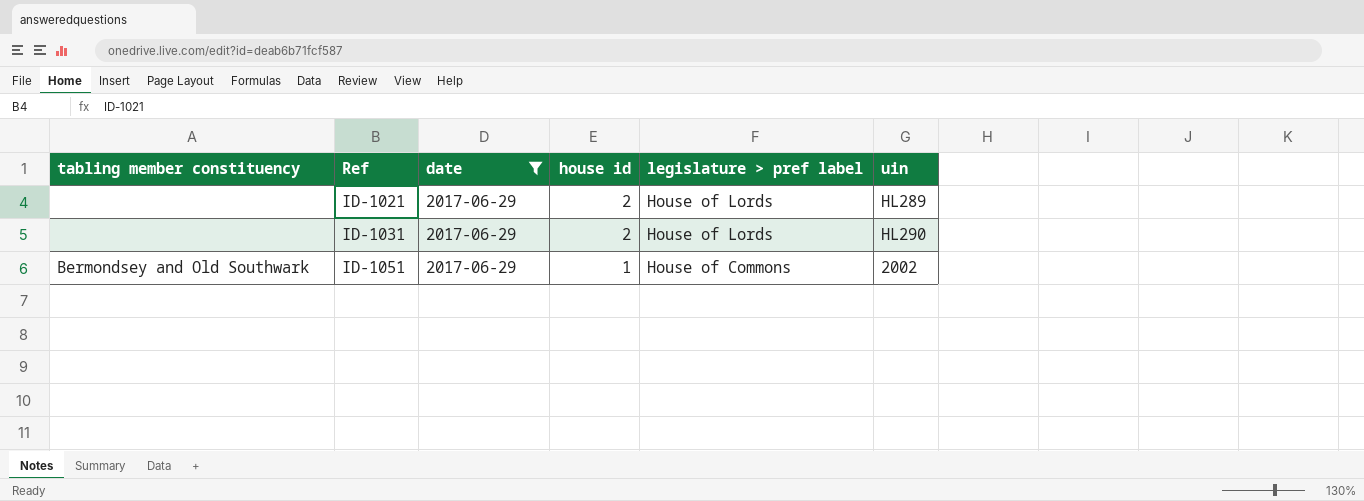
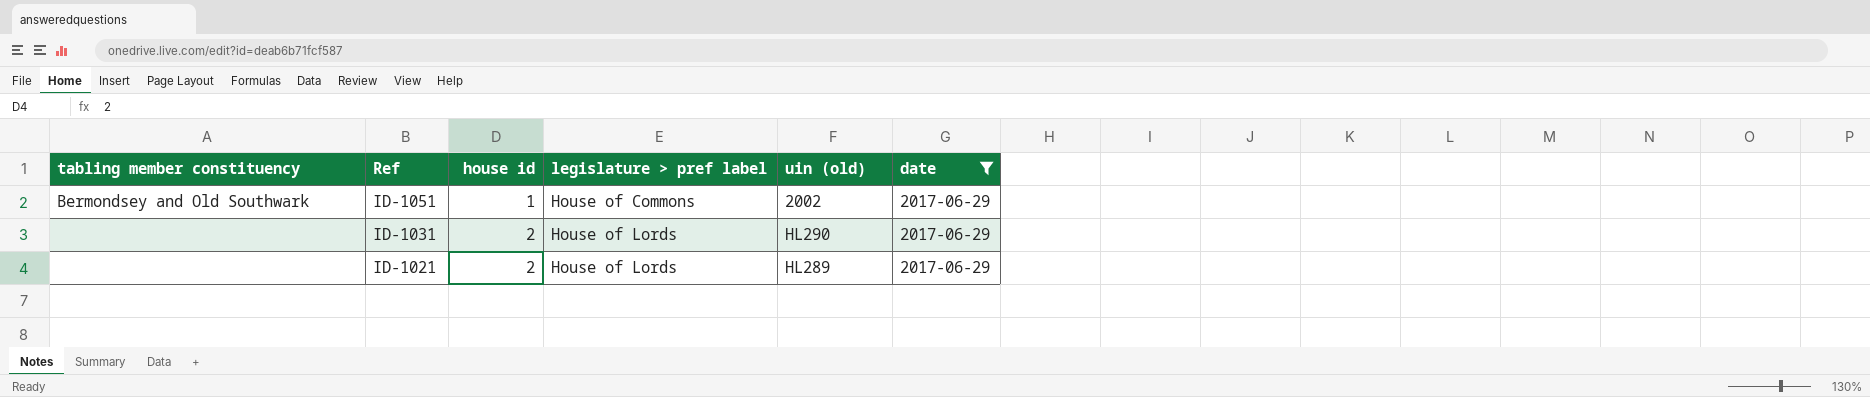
row order: Ref ascending -> Ref descending
column name: uin -> uin (old)
column date | position: 3 -> 6

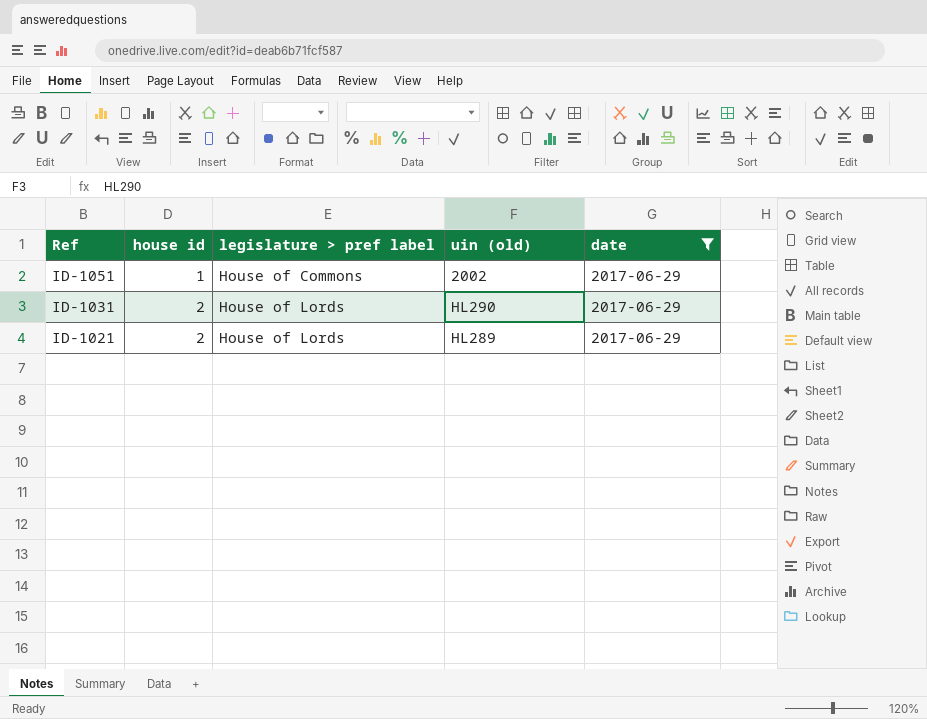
column tabling member constituency | position: 1 -> none

